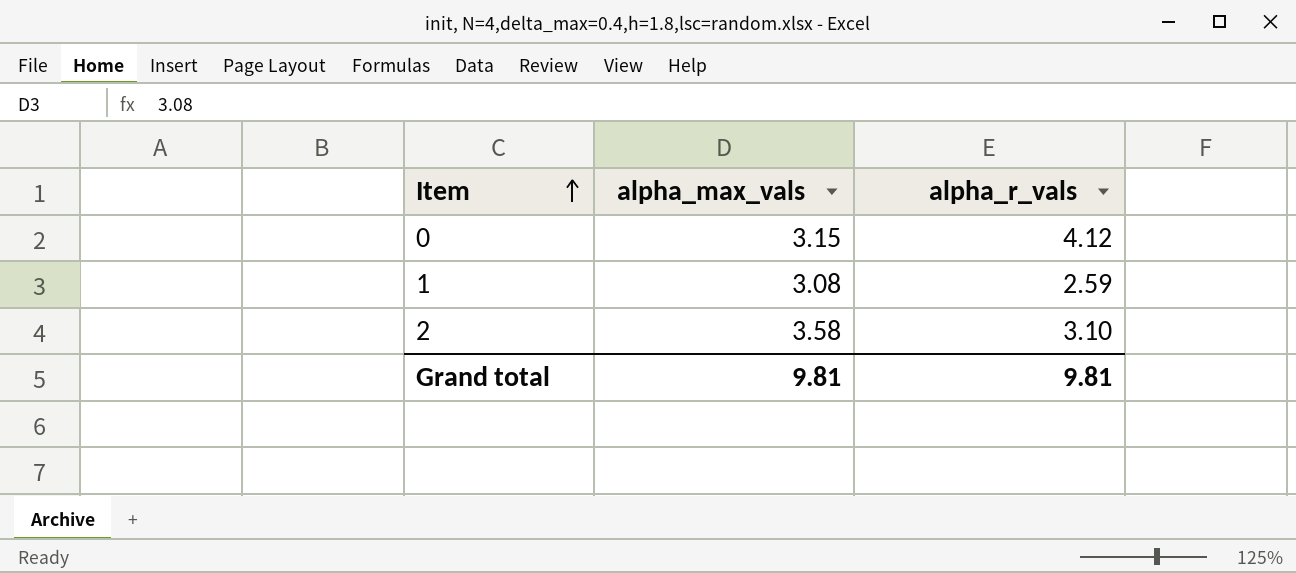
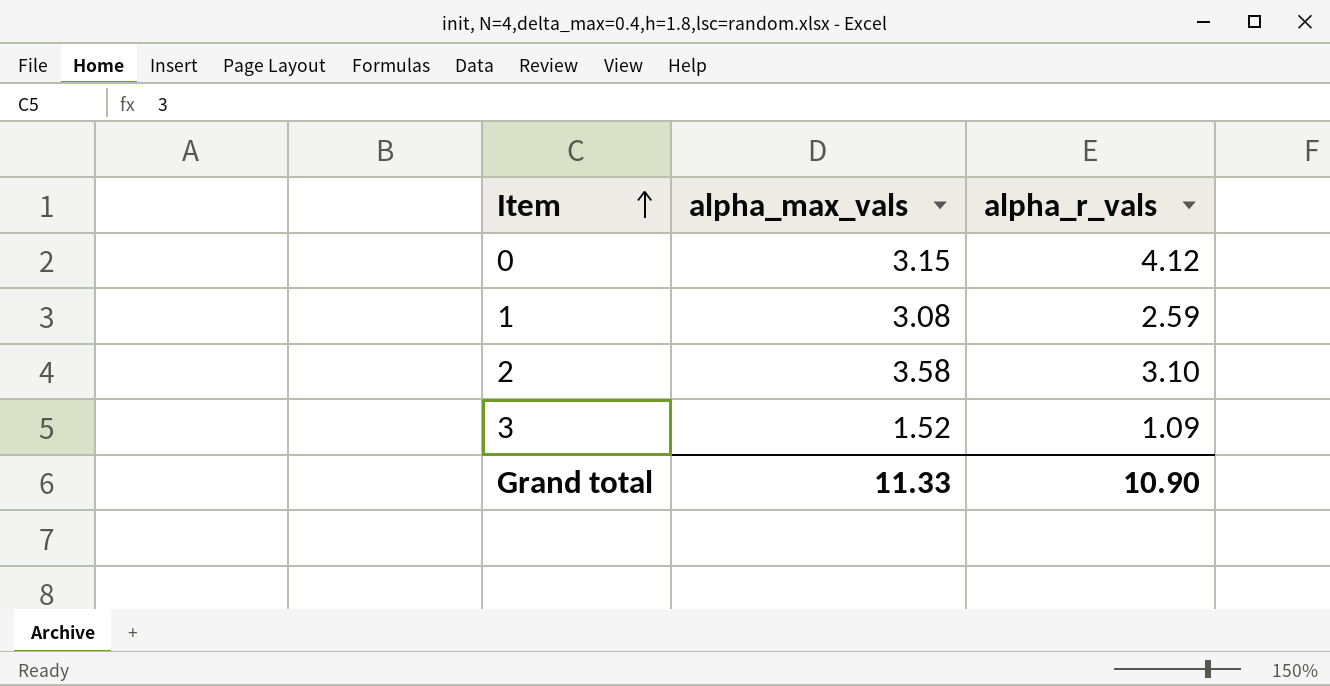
row 3: none -> 1.52 | 1.09
Grand total | alpha_max_vals: 9.81 -> 11.33
Grand total | alpha_r_vals: 9.81 -> 10.90

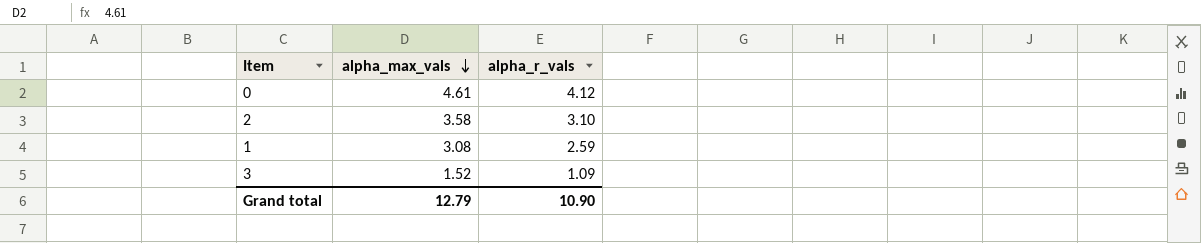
row order: Item ascending -> alpha_max_vals descending
0 | alpha_max_vals: 3.15 -> 4.61
Grand total | alpha_max_vals: 11.33 -> 12.79

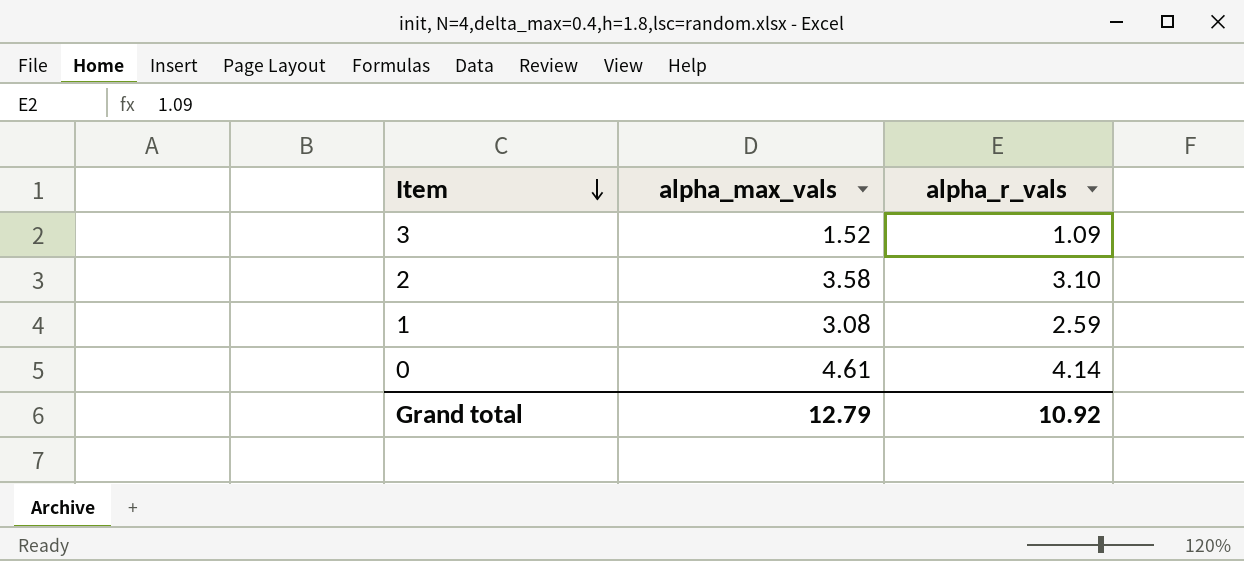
row order: alpha_max_vals descending -> Item descending
0 | alpha_r_vals: 4.12 -> 4.14
Grand total | alpha_r_vals: 10.90 -> 10.92

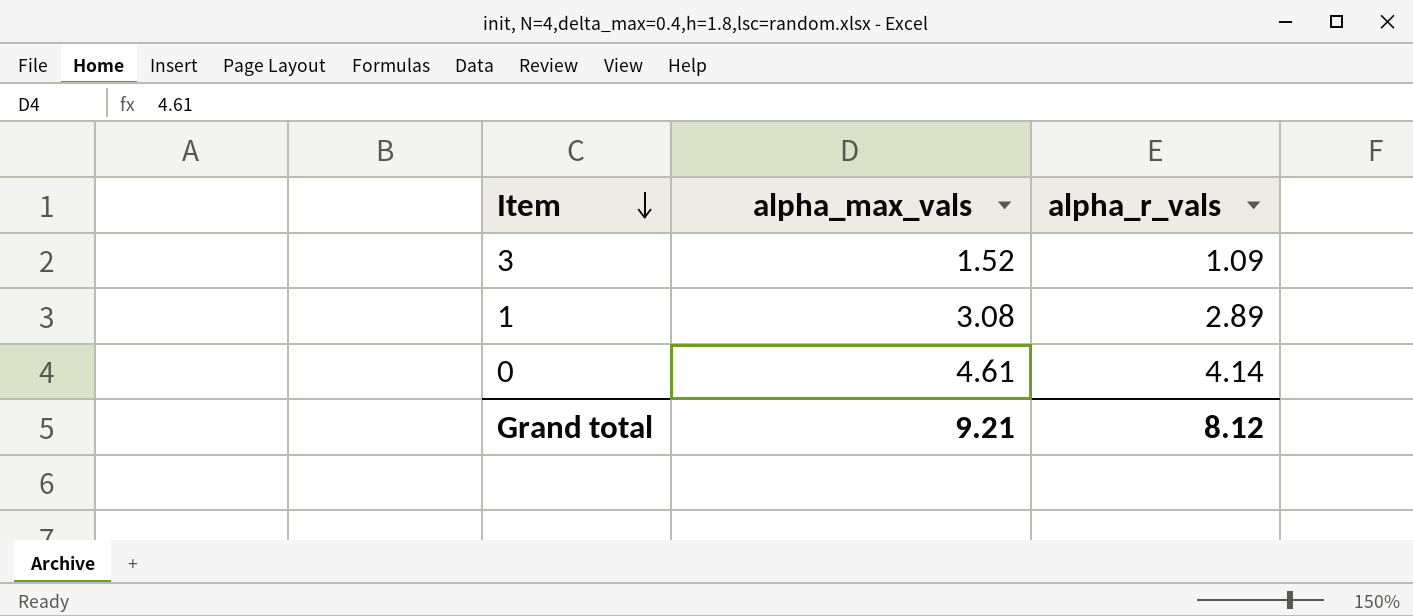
row 2: 3.58 | 3.10 -> none
1 | alpha_r_vals: 2.59 -> 2.89
Grand total | alpha_max_vals: 12.79 -> 9.21
Grand total | alpha_r_vals: 10.92 -> 8.12

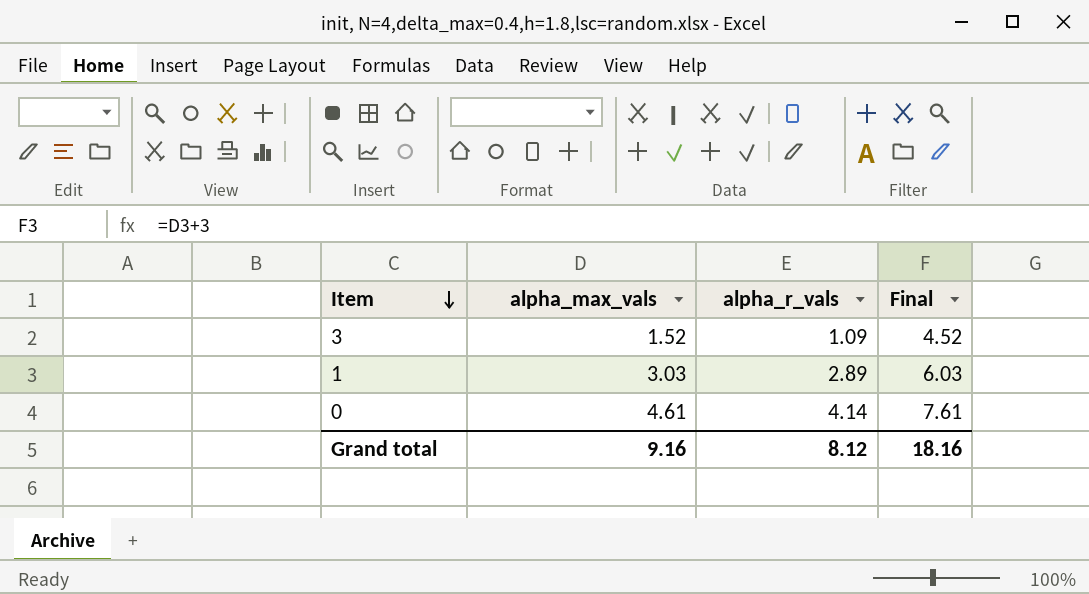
column Final | formula: none -> [alpha_max_vals] + 3
1 | alpha_max_vals: 3.08 -> 3.03
Grand total | alpha_max_vals: 9.21 -> 9.16

